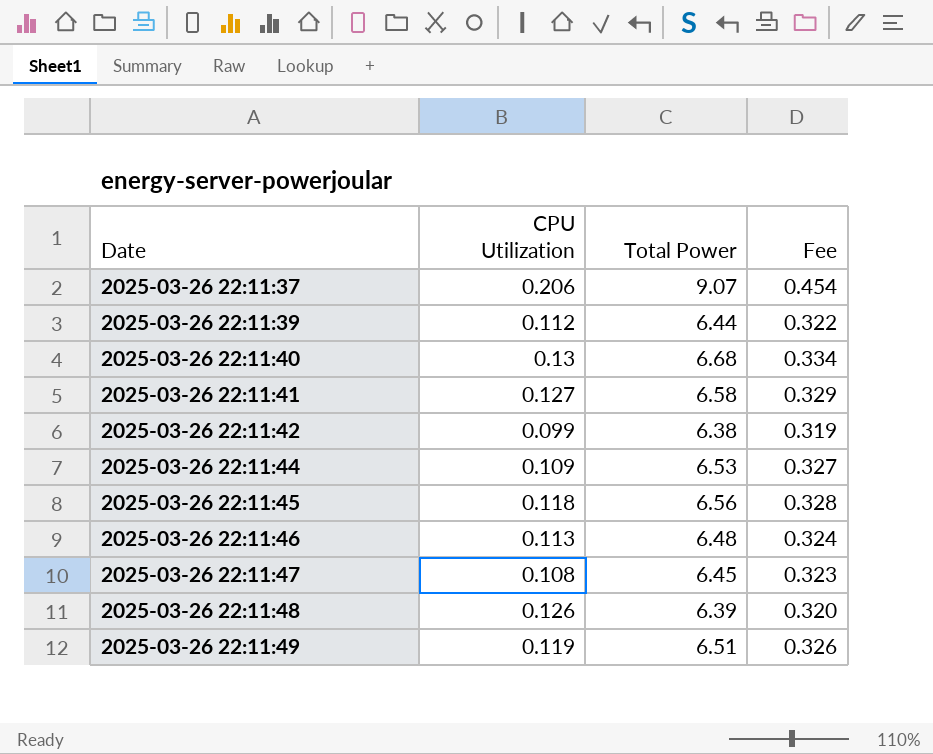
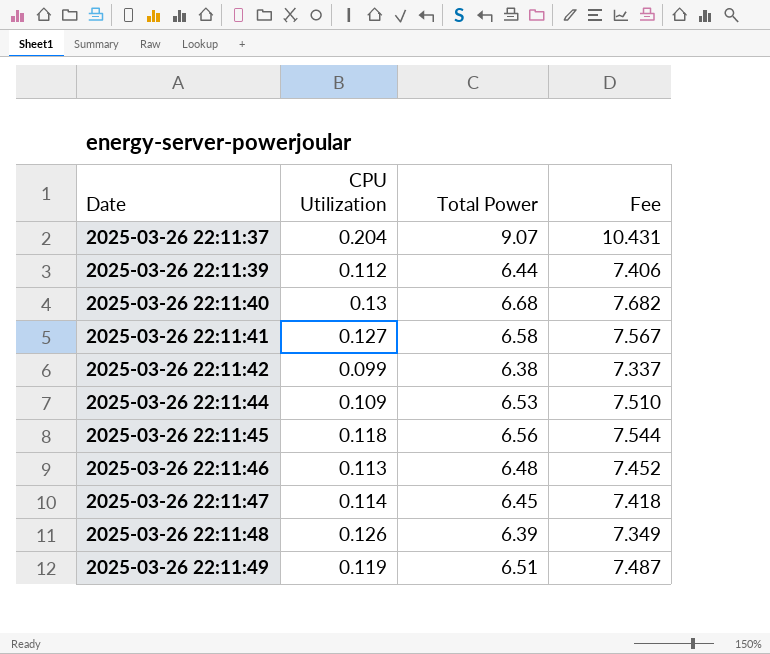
column Fee | formula: [Total Power] * 0.05 -> [Total Power] * 1.15
2025-03-26 22:11:37 | CPU Utilization: 0.206 -> 0.204
2025-03-26 22:11:47 | CPU Utilization: 0.108 -> 0.114

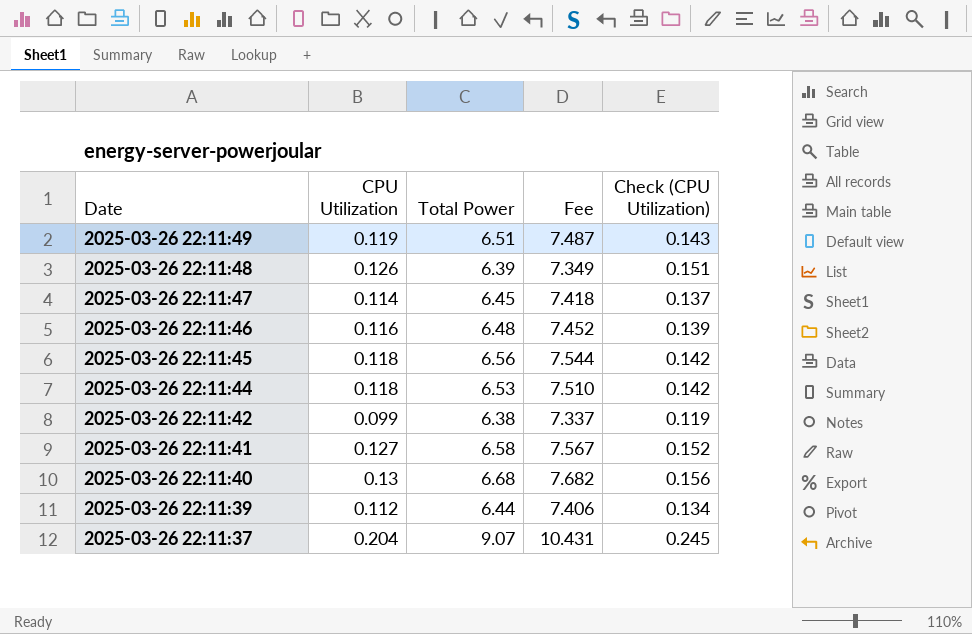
row order: Date ascending -> Date descending
column Check (CPU Utilization) | formula: none -> [CPU Utilization] * 1.2
2025-03-26 22:11:46 | CPU Utilization: 0.113 -> 0.116
2025-03-26 22:11:44 | CPU Utilization: 0.109 -> 0.118

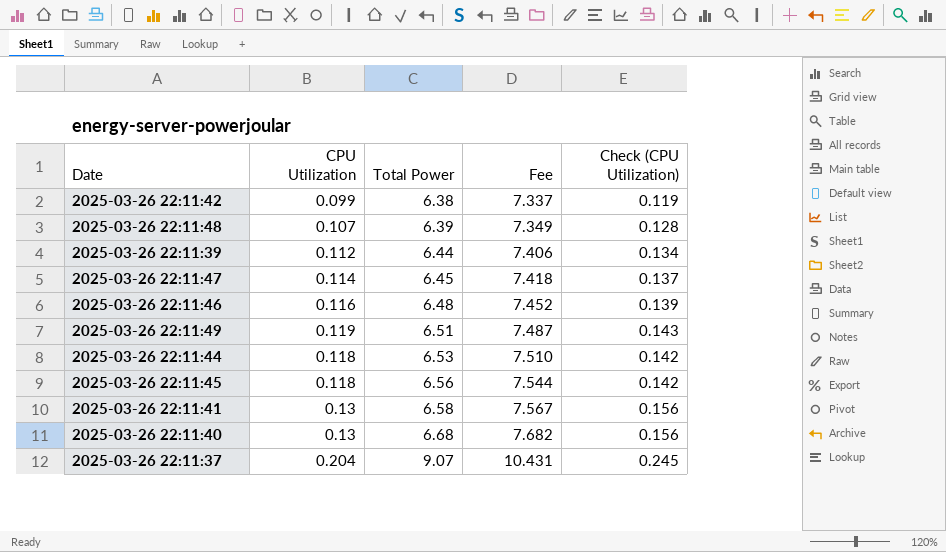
row order: Date descending -> Total Power ascending
2025-03-26 22:11:48 | CPU Utilization: 0.126 -> 0.107
2025-03-26 22:11:48 | Check (CPU Utilization): 0.151 -> 0.128
2025-03-26 22:11:41 | CPU Utilization: 0.127 -> 0.13
2025-03-26 22:11:41 | Check (CPU Utilization): 0.152 -> 0.156

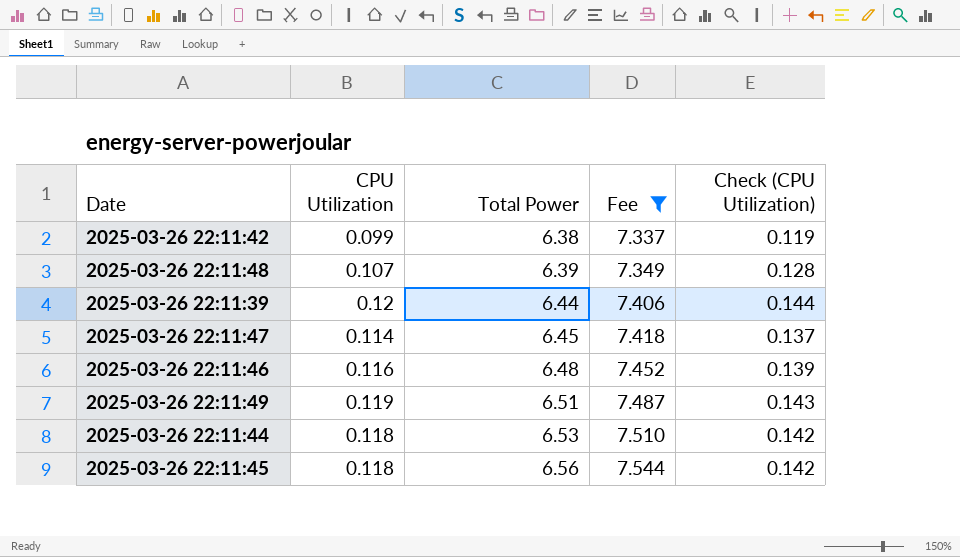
filter: none -> Fee <= 7.544
2025-03-26 22:11:39 | CPU Utilization: 0.112 -> 0.12
2025-03-26 22:11:39 | Check (CPU Utilization): 0.134 -> 0.144

